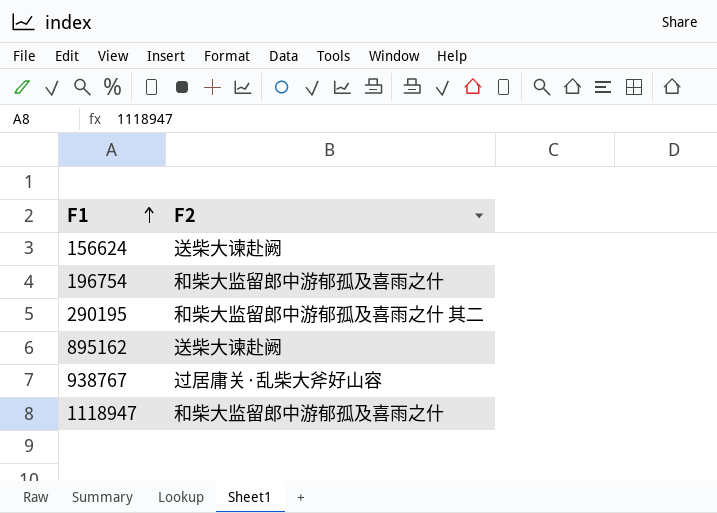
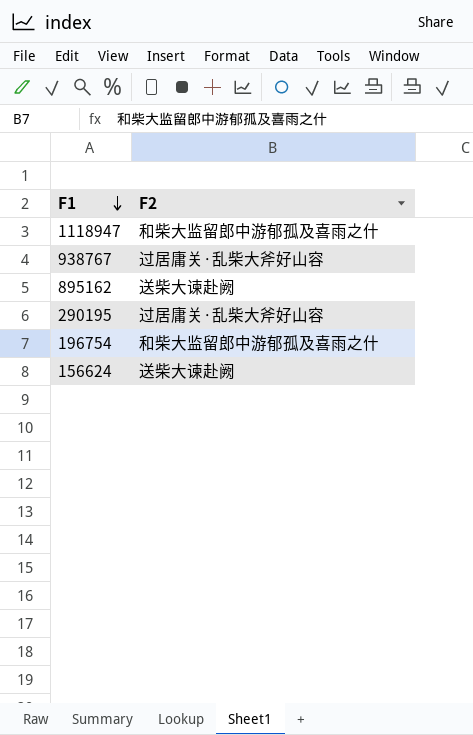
row order: F1 ascending -> F1 descending
290195 | F2: 和柴大监留郎中游郁孤及喜雨之什 其二 -> 过居庸关·乱柴大斧好山容

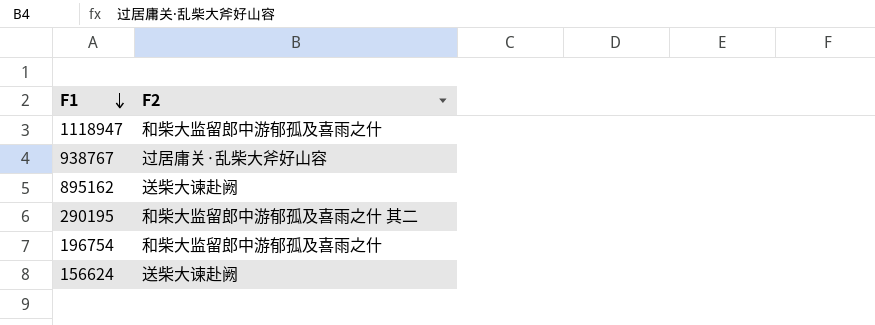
290195 | F2: 过居庸关·乱柴大斧好山容 -> 和柴大监留郎中游郁孤及喜雨之什 其二

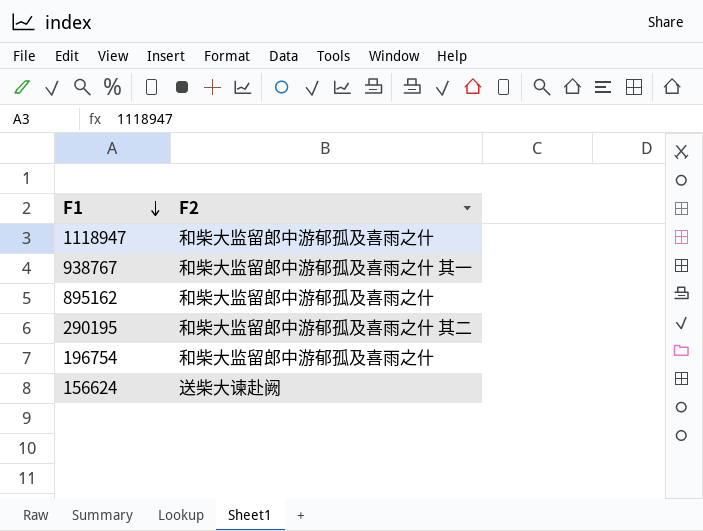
938767 | F2: 过居庸关·乱柴大斧好山容 -> 和柴大监留郎中游郁孤及喜雨之什 其一
895162 | F2: 送柴大谏赴阙 -> 和柴大监留郎中游郁孤及喜雨之什

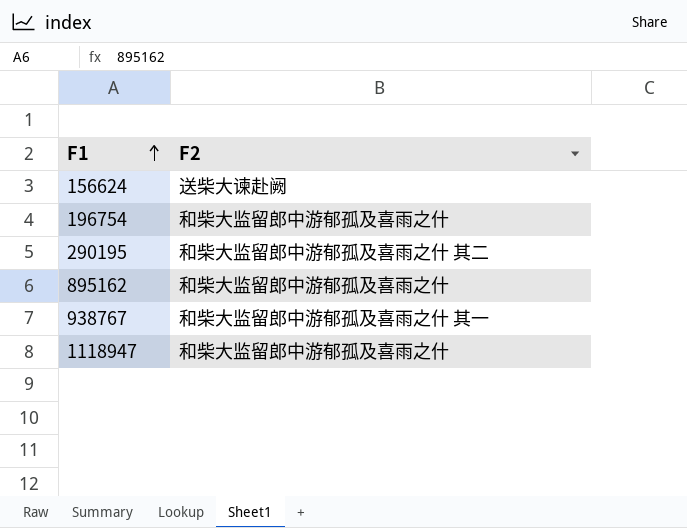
row order: F1 descending -> F1 ascending

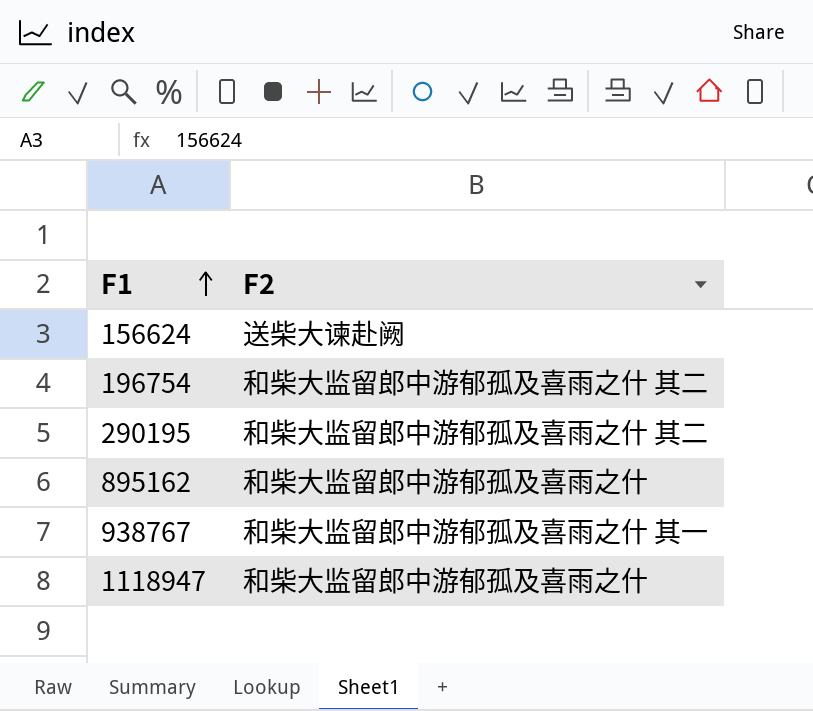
196754 | F2: 和柴大监留郎中游郁孤及喜雨之什 -> 和柴大监留郎中游郁孤及喜雨之什 其二

